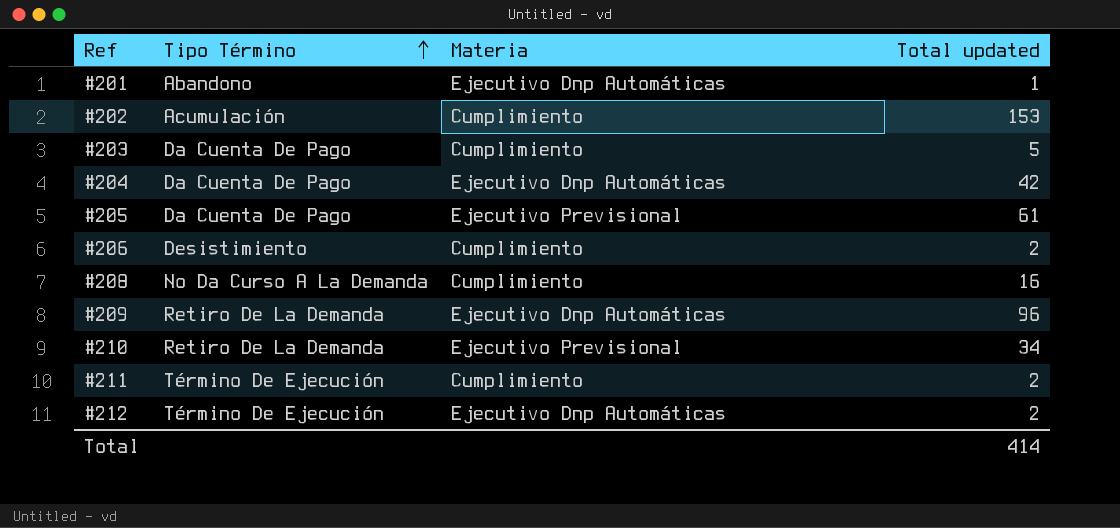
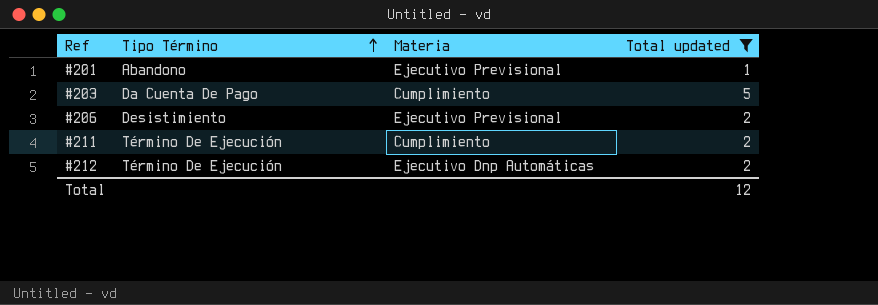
filter: none -> Total updated <= 5
#201 | Materia: Ejecutivo Dnp Automáticas -> Ejecutivo Previsional
#206 | Materia: Cumplimiento -> Ejecutivo Previsional
Total | Total updated: 414 -> 12

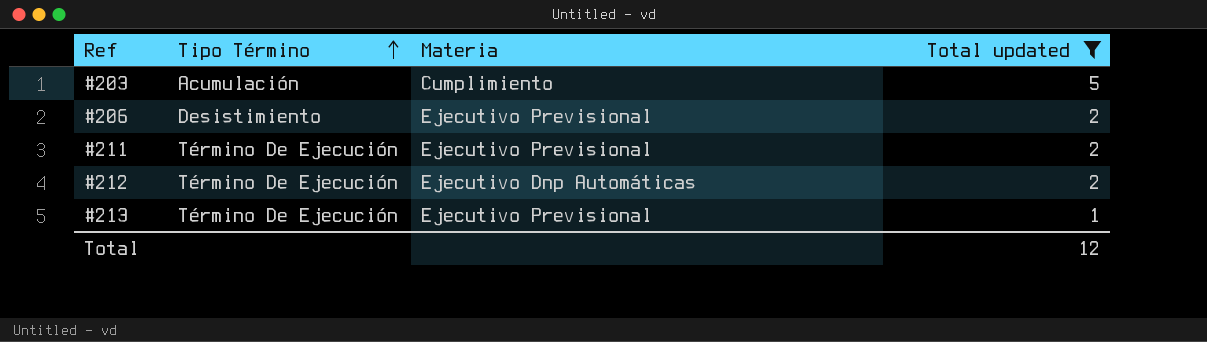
row #201: Abandono | Ejecutivo Previsional | 1 -> none
#203 | Tipo Término: Da Cuenta De Pago -> Acumulación
#211 | Materia: Cumplimiento -> Ejecutivo Previsional
row #213: none -> Término De Ejecución | Ejecutivo Previsional | 1

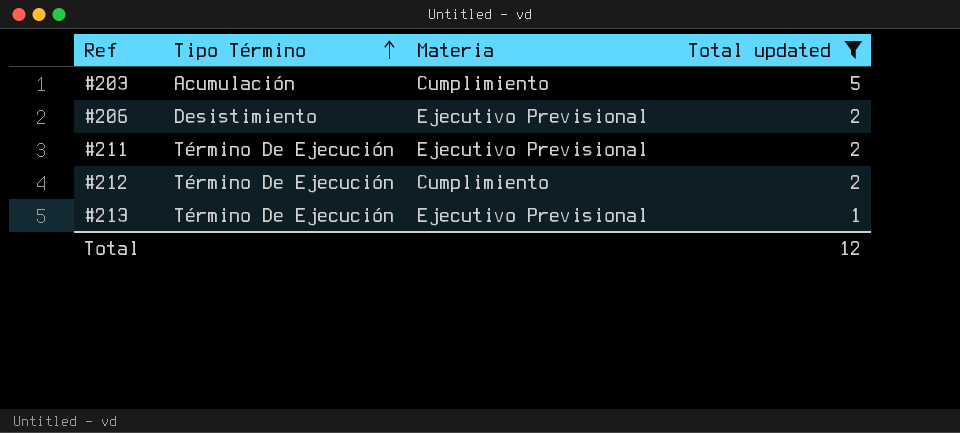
#212 | Materia: Ejecutivo Dnp Automáticas -> Cumplimiento

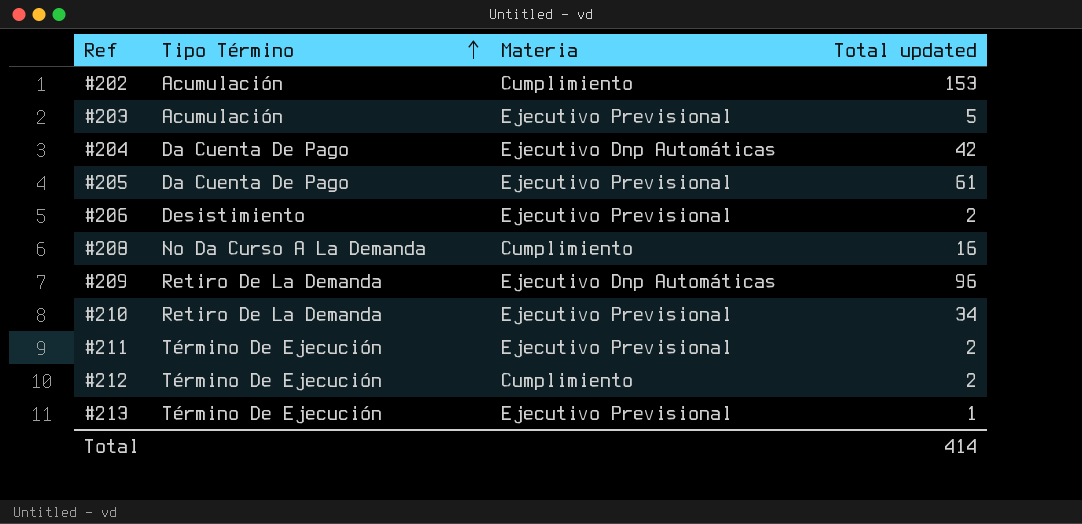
filter: Total updated <= 5 -> none
#203 | Materia: Cumplimiento -> Ejecutivo Previsional
Total | Total updated: 12 -> 414

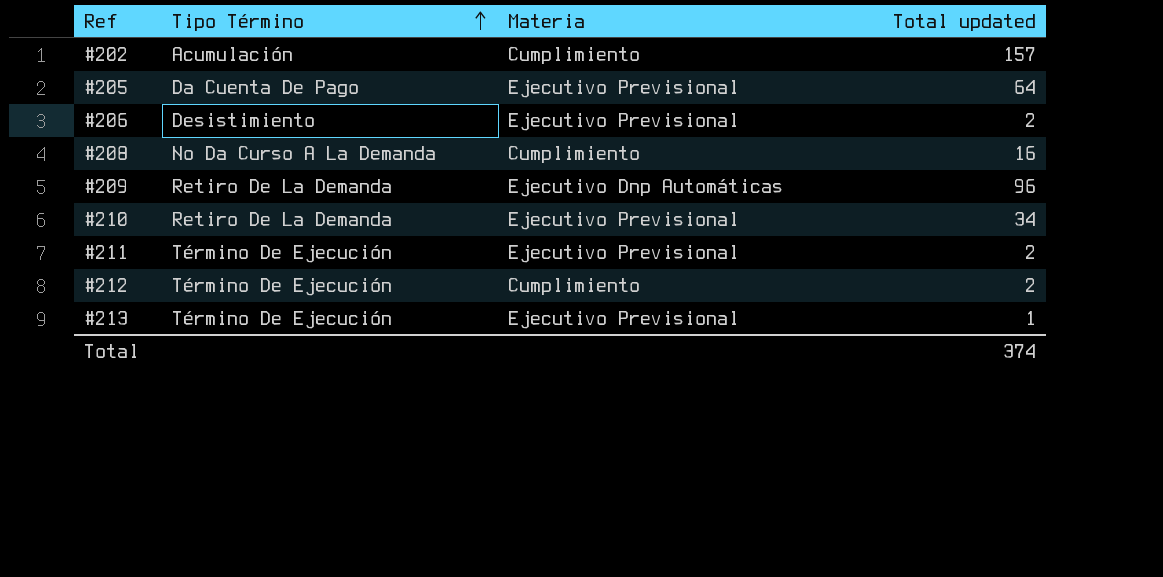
row #203: Acumulación | Ejecutivo Previsional | 5 -> none
row #204: Da Cuenta De Pago | Ejecutivo Dnp Automáticas | 42 -> none
#202 | Total updated: 153 -> 157
#205 | Total updated: 61 -> 64
Total | Total updated: 414 -> 374

